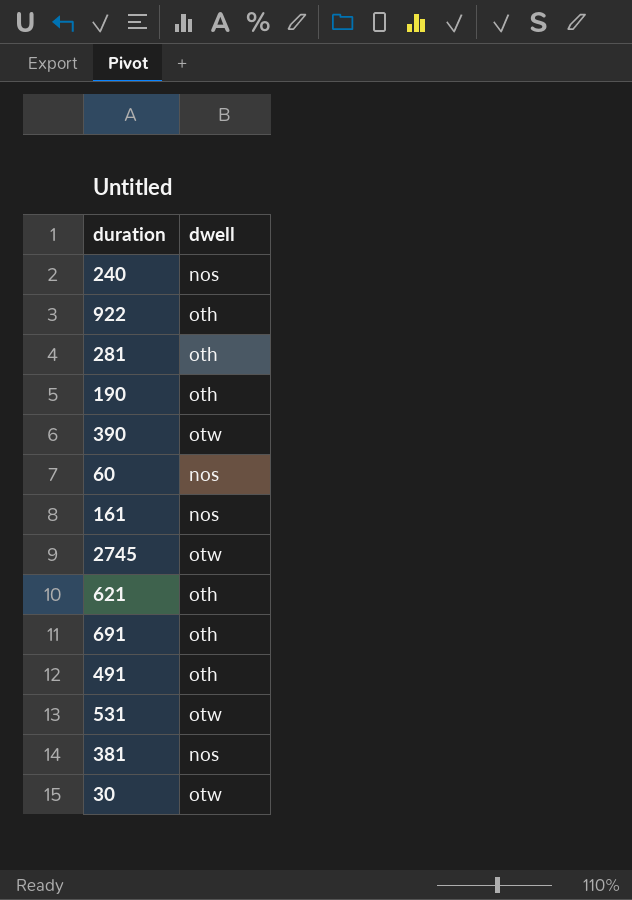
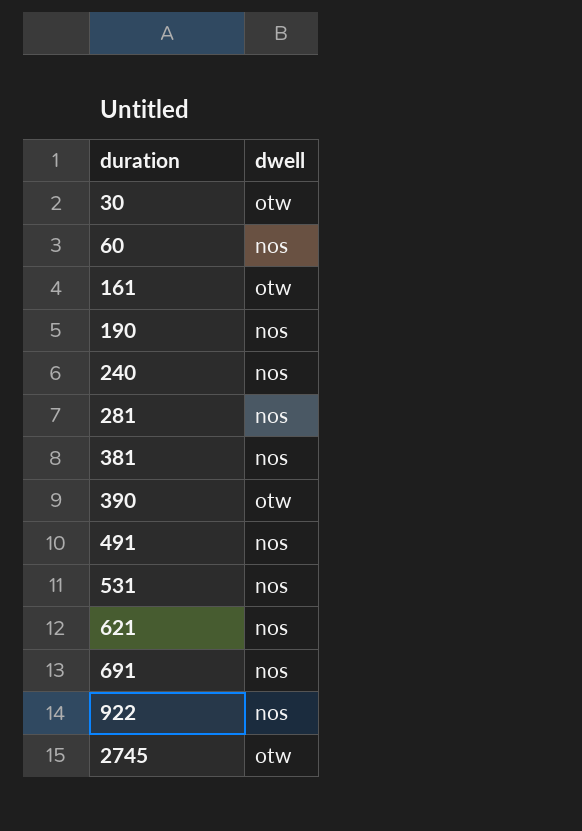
row order: none -> duration ascending
161 | dwell: nos -> otw
190 | dwell: oth -> nos
281 | dwell: oth -> nos
491 | dwell: oth -> nos
531 | dwell: otw -> nos
621 | dwell: oth -> nos
691 | dwell: oth -> nos
922 | dwell: oth -> nos

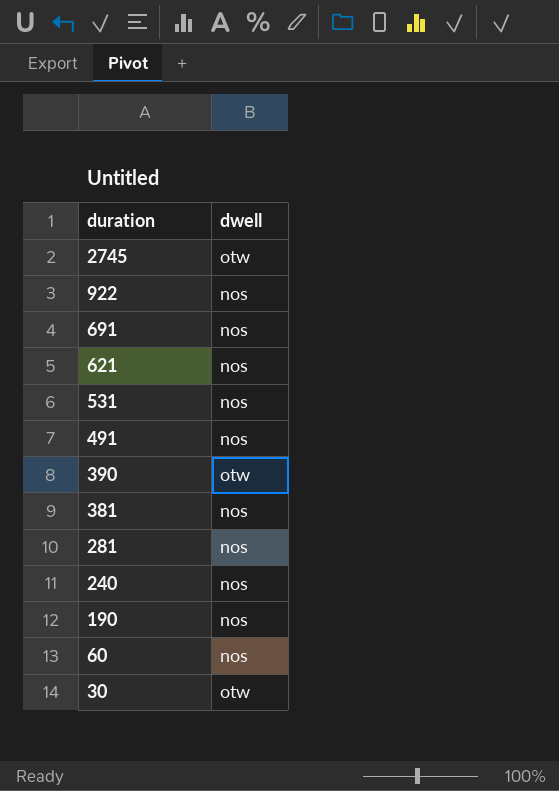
row order: duration ascending -> duration descending
row 161: otw -> none

